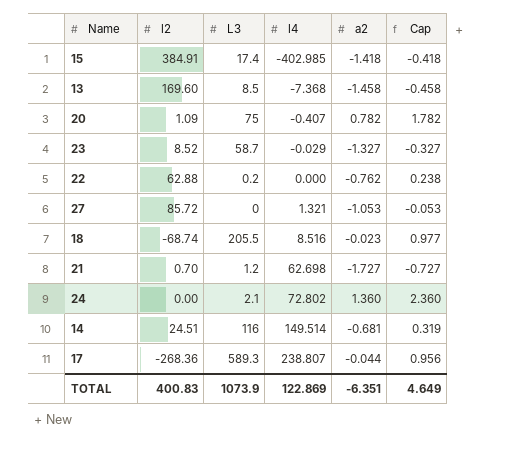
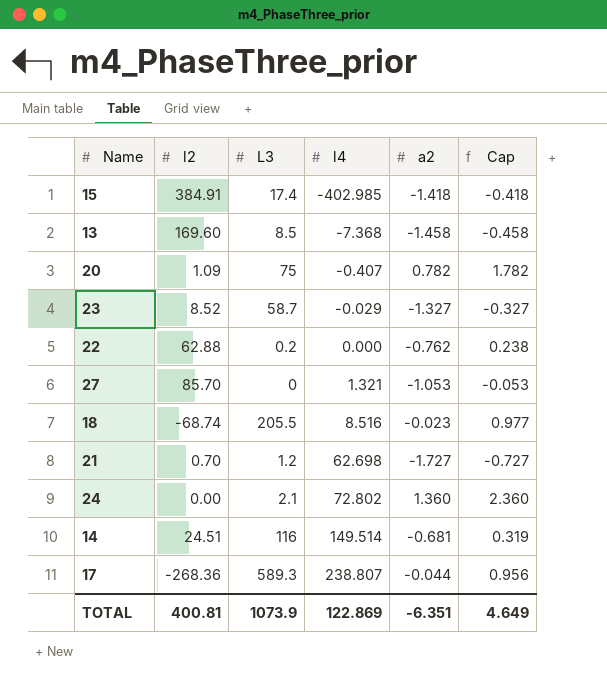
27 | l2: 85.72 -> 85.70
TOTAL | l2: 400.83 -> 400.81

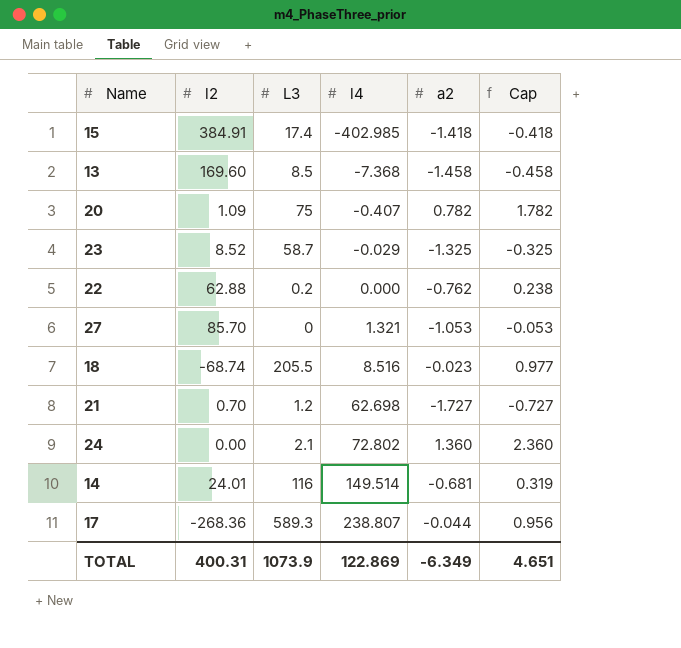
23 | a2: -1.327 -> -1.325
23 | Cap: -0.327 -> -0.325
14 | l2: 24.51 -> 24.01
TOTAL | l2: 400.81 -> 400.31
TOTAL | a2: -6.351 -> -6.349
TOTAL | Cap: 4.649 -> 4.651

